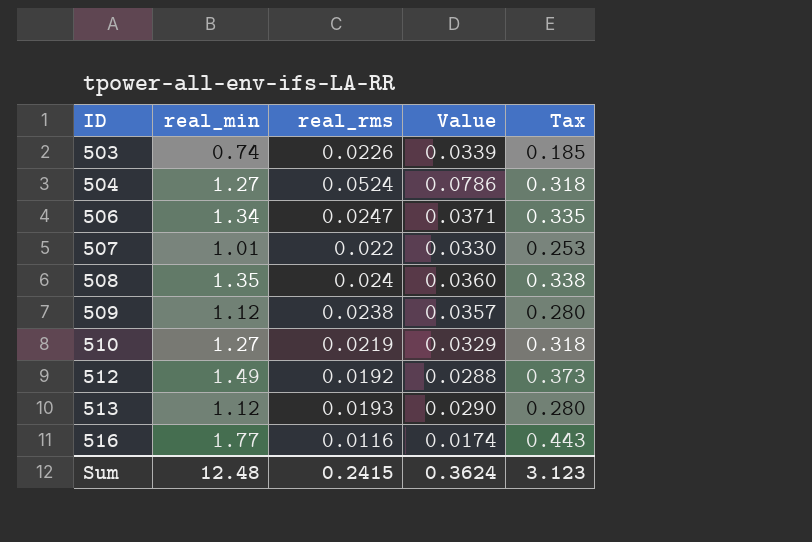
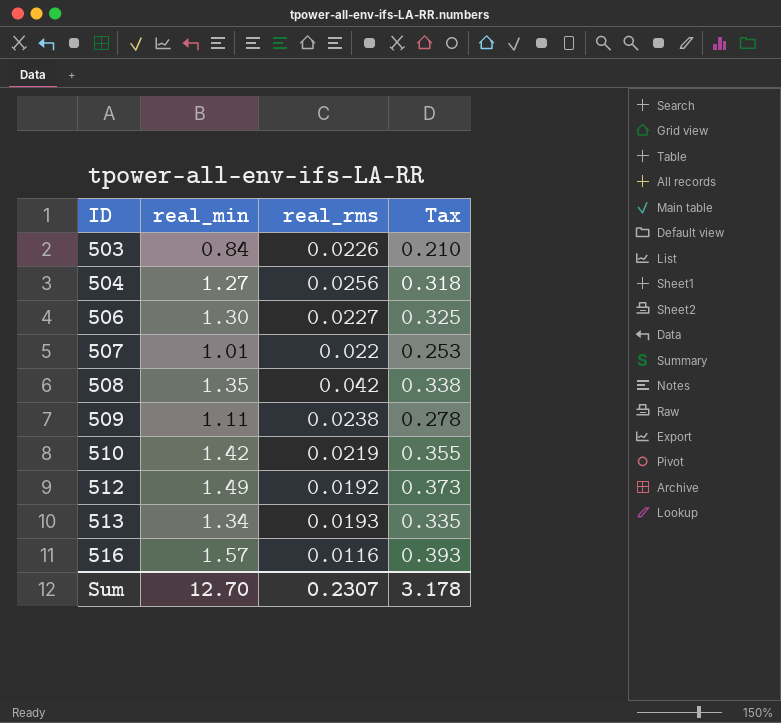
column Value | formula: [real_rms] * 1.5 -> none
503 | real_min: 0.74 -> 0.84
503 | Tax: 0.185 -> 0.210
504 | real_rms: 0.0524 -> 0.0256
506 | real_min: 1.34 -> 1.30
506 | real_rms: 0.0247 -> 0.0227
506 | Tax: 0.335 -> 0.325
508 | real_rms: 0.024 -> 0.042
509 | real_min: 1.12 -> 1.11
509 | Tax: 0.280 -> 0.278
510 | real_min: 1.27 -> 1.42
510 | Tax: 0.318 -> 0.355
513 | real_min: 1.12 -> 1.34
513 | Tax: 0.280 -> 0.335
516 | real_min: 1.77 -> 1.57
516 | Tax: 0.443 -> 0.393
Sum | real_min: 12.48 -> 12.70
Sum | real_rms: 0.2415 -> 0.2307
Sum | Tax: 3.123 -> 3.178

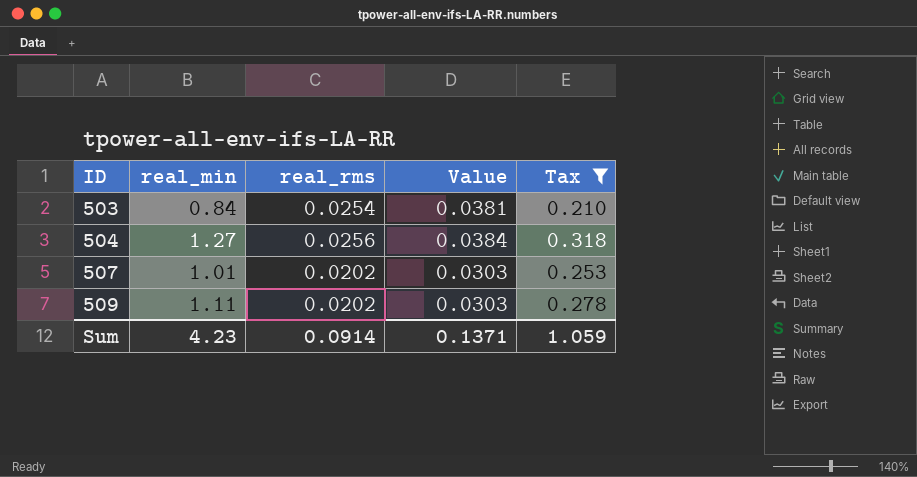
filter: none -> Tax <= 0.318
column Value | formula: none -> [real_rms] * 1.5
503 | real_rms: 0.0226 -> 0.0254
507 | real_rms: 0.022 -> 0.0202
509 | real_rms: 0.0238 -> 0.0202
Sum | real_min: 12.70 -> 4.23
Sum | real_rms: 0.2307 -> 0.0914
Sum | Tax: 3.178 -> 1.059

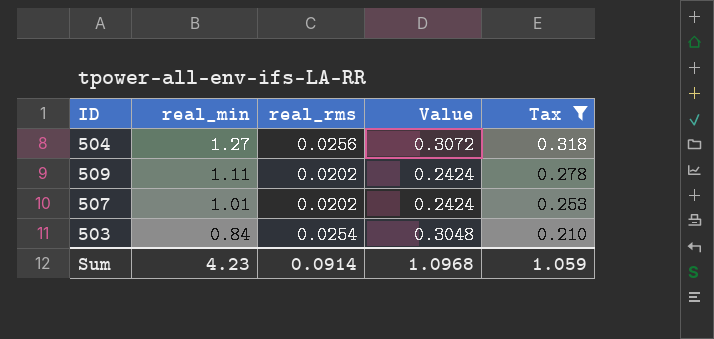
row order: ID ascending -> real_min descending
column Value | formula: [real_rms] * 1.5 -> [real_rms] * 12
Sum | Value: 0.1371 -> 1.0968

